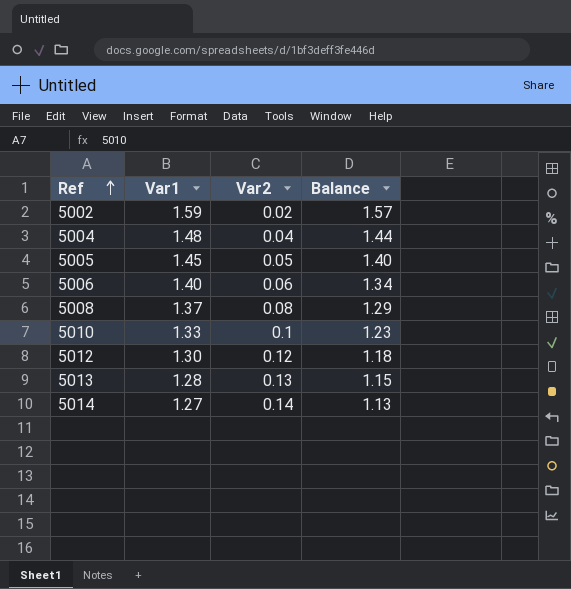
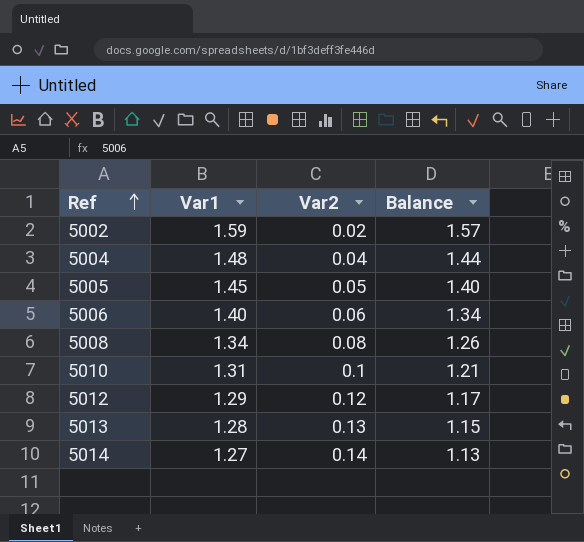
5008 | Var1: 1.37 -> 1.34
5008 | Balance: 1.29 -> 1.26
5010 | Var1: 1.33 -> 1.31
5010 | Balance: 1.23 -> 1.21
5012 | Var1: 1.30 -> 1.29
5012 | Balance: 1.18 -> 1.17

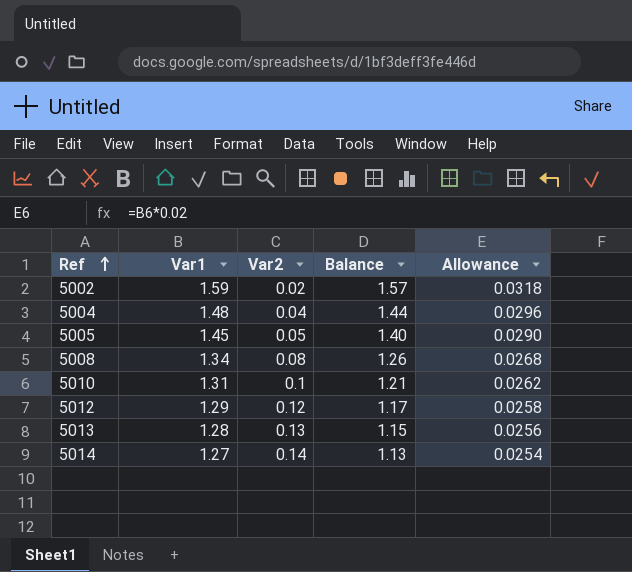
column Allowance | formula: none -> [Var1] * 0.02
row 5006: 1.40 | 0.06 | 1.34 -> none

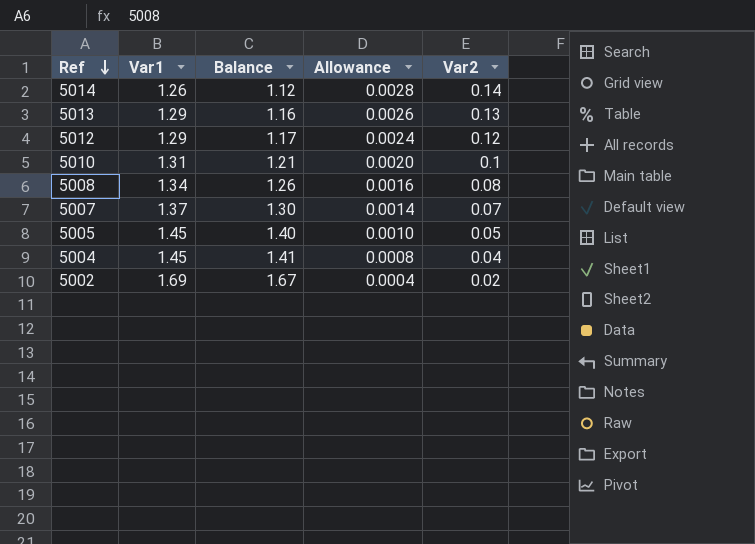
row order: Ref ascending -> Ref descending
column Allowance | formula: [Var1] * 0.02 -> [Var2] * 0.02
column Var2 | position: 3 -> 5
5014 | Var1: 1.27 -> 1.26
5014 | Balance: 1.13 -> 1.12
5013 | Var1: 1.28 -> 1.29
5013 | Balance: 1.15 -> 1.16
row 5007: none -> 1.37 | 1.30 | 0.0014 | 0.07
5004 | Var1: 1.48 -> 1.45
5004 | Balance: 1.44 -> 1.41
5002 | Var1: 1.59 -> 1.69
5002 | Balance: 1.57 -> 1.67

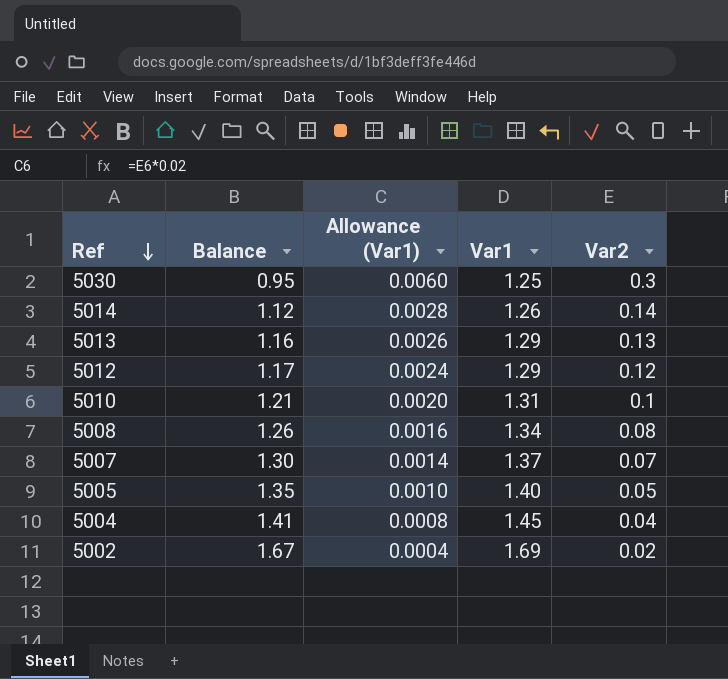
column name: Allowance -> Allowance (Var1)
column Var1 | position: 2 -> 4
row 5030: none -> 0.95 | 0.0060 | 1.25 | 0.3
5005 | Balance: 1.40 -> 1.35
5005 | Var1: 1.45 -> 1.40

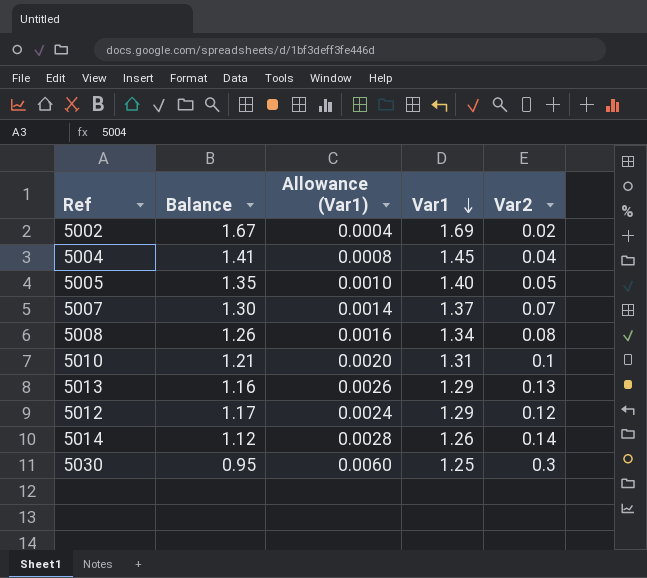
row order: Ref descending -> Var1 descending

